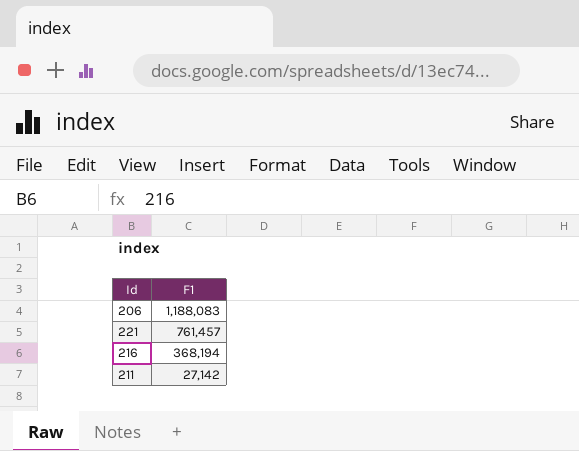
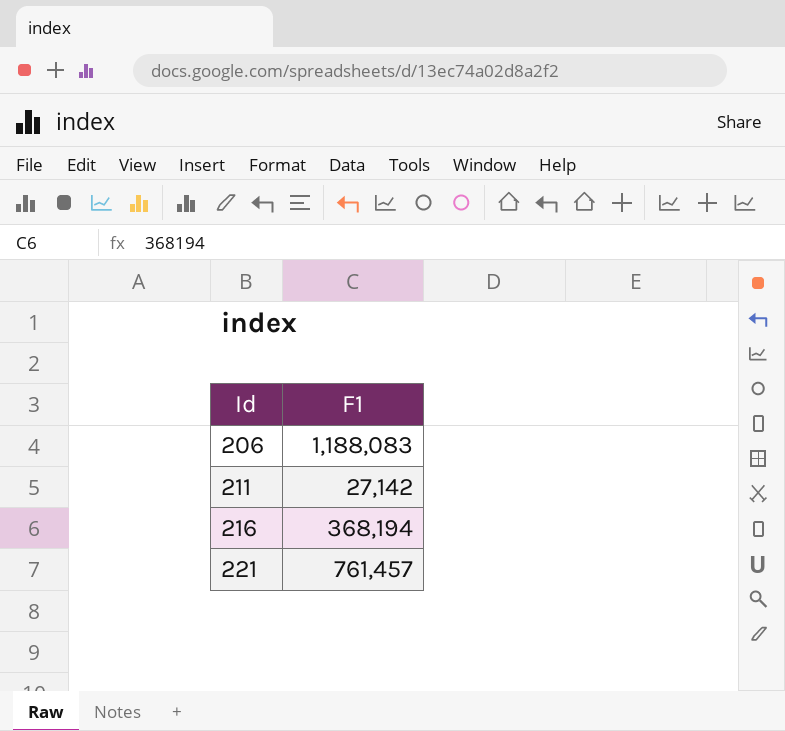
row order: F1 descending -> Id ascending

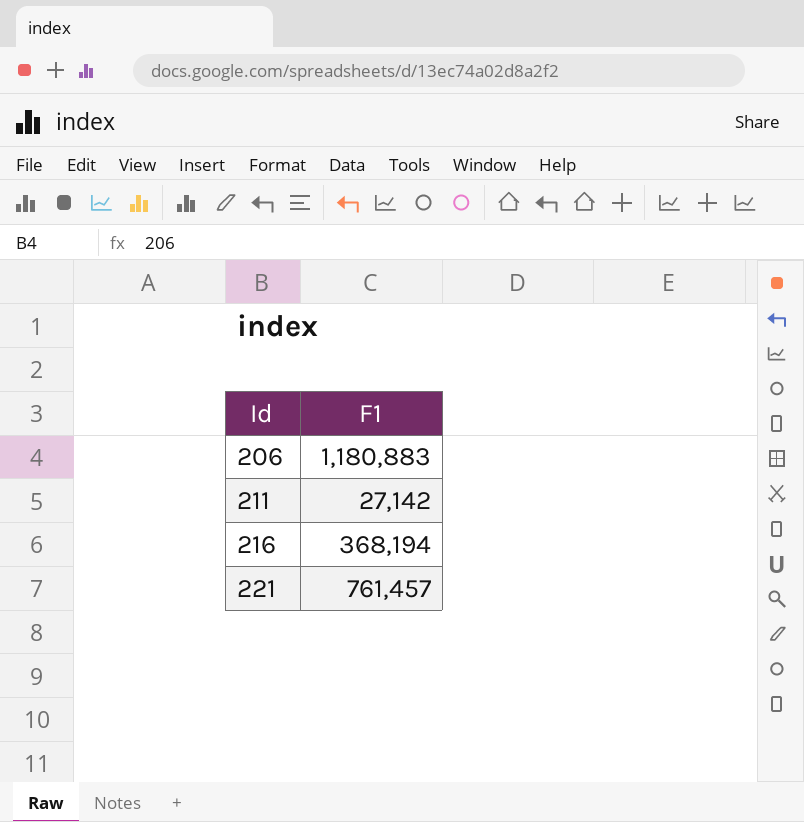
206 | F1: 1,188,083 -> 1,180,883

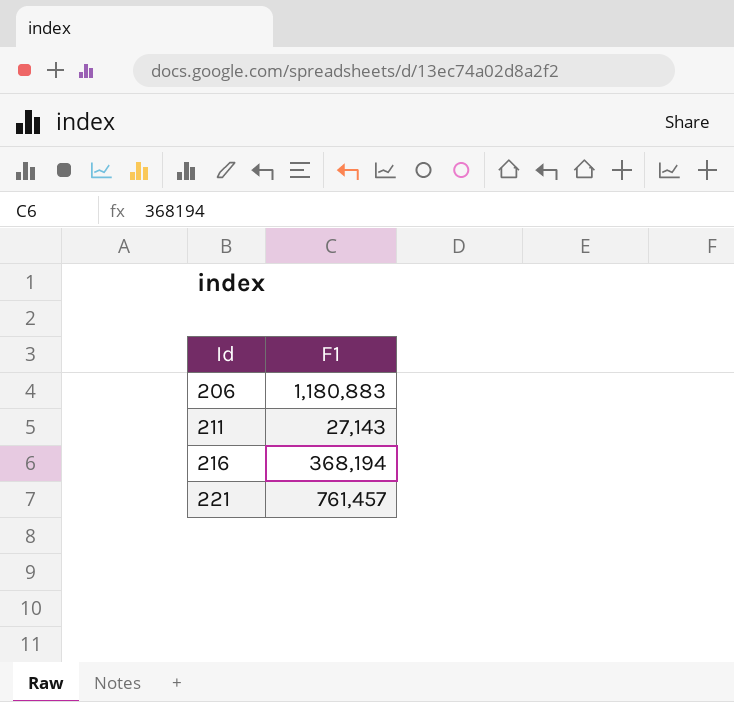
211 | F1: 27,142 -> 27,143

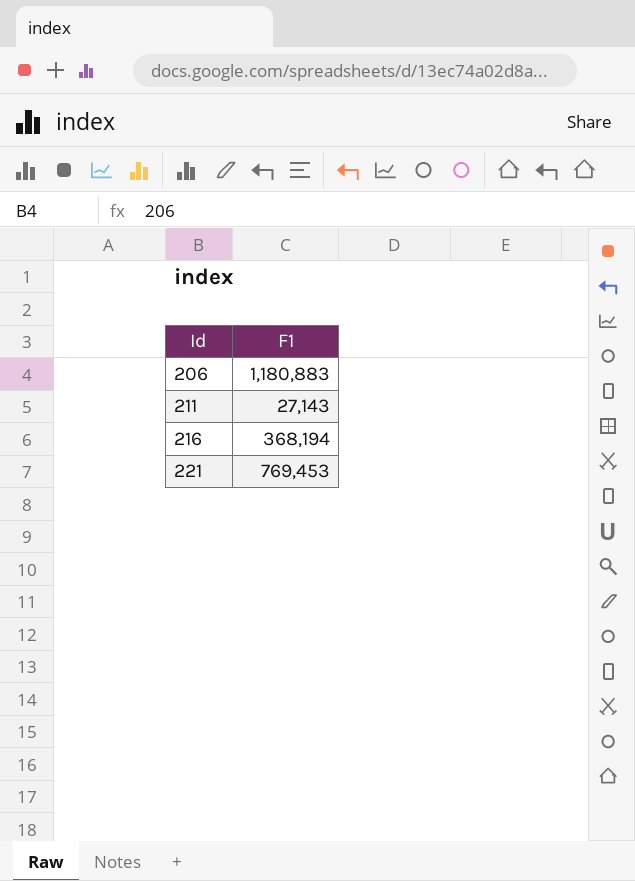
221 | F1: 761,457 -> 769,453

